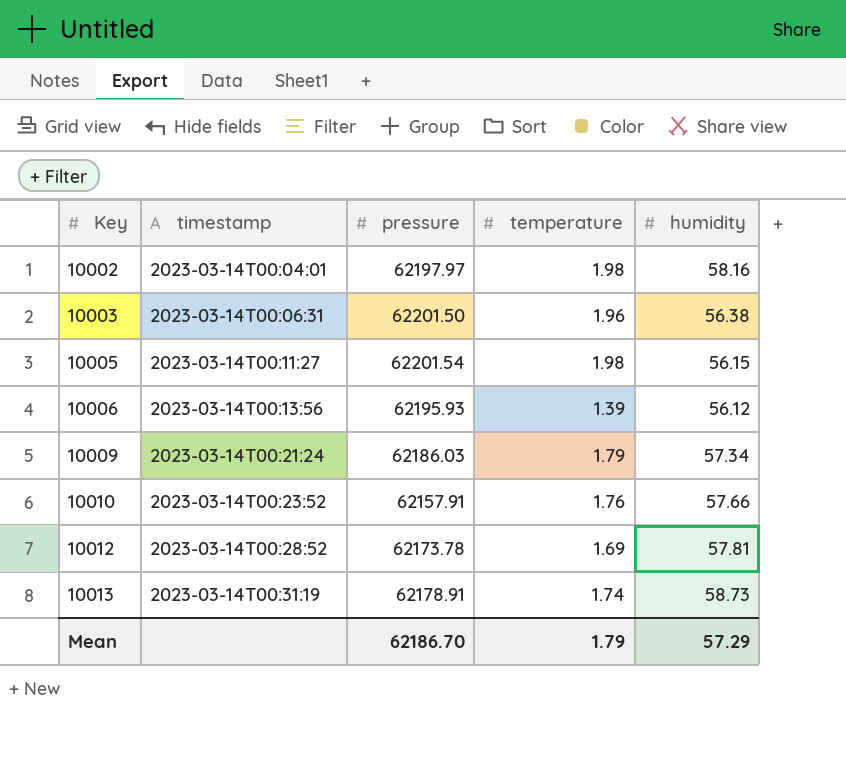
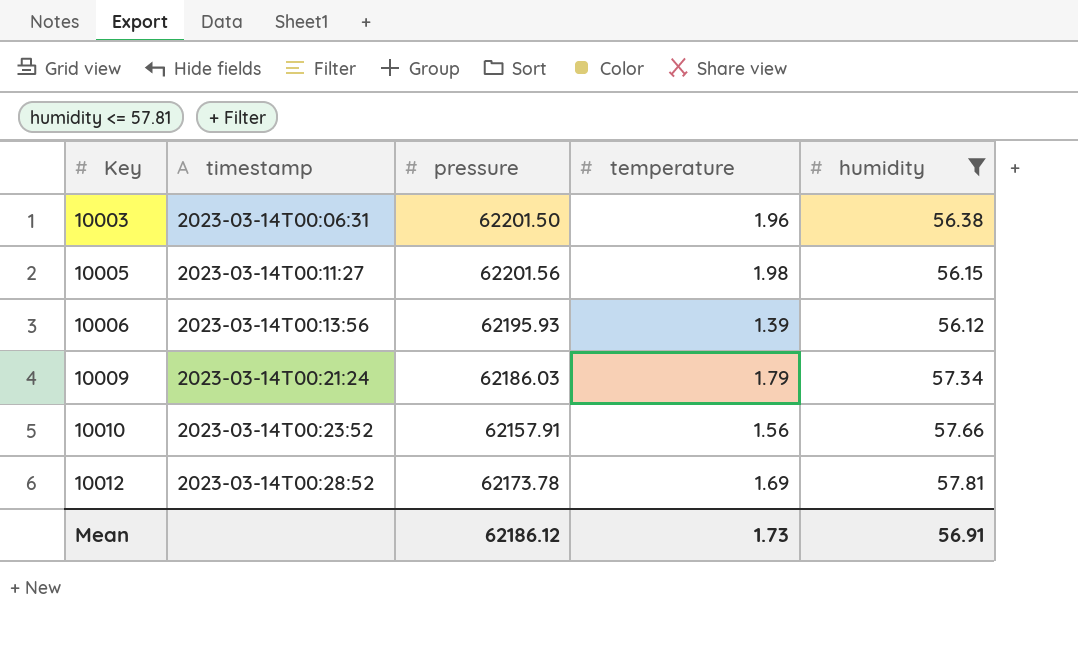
filter: none -> humidity <= 57.81
10005 | pressure: 62201.54 -> 62201.56
10010 | temperature: 1.76 -> 1.56
Mean | pressure: 62186.70 -> 62186.12
Mean | temperature: 1.79 -> 1.73
Mean | humidity: 57.29 -> 56.91

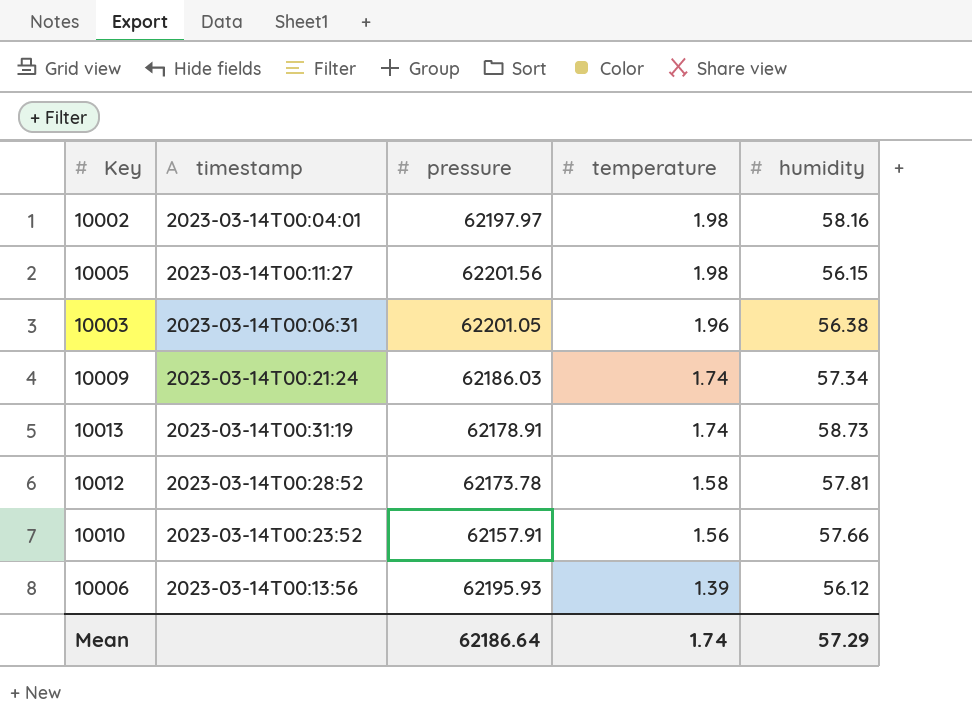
filter: humidity <= 57.81 -> none
row order: Key ascending -> temperature descending
10003 | pressure: 62201.50 -> 62201.05
10009 | temperature: 1.79 -> 1.74
10012 | temperature: 1.69 -> 1.58
Mean | pressure: 62186.12 -> 62186.64
Mean | temperature: 1.73 -> 1.74
Mean | humidity: 56.91 -> 57.29

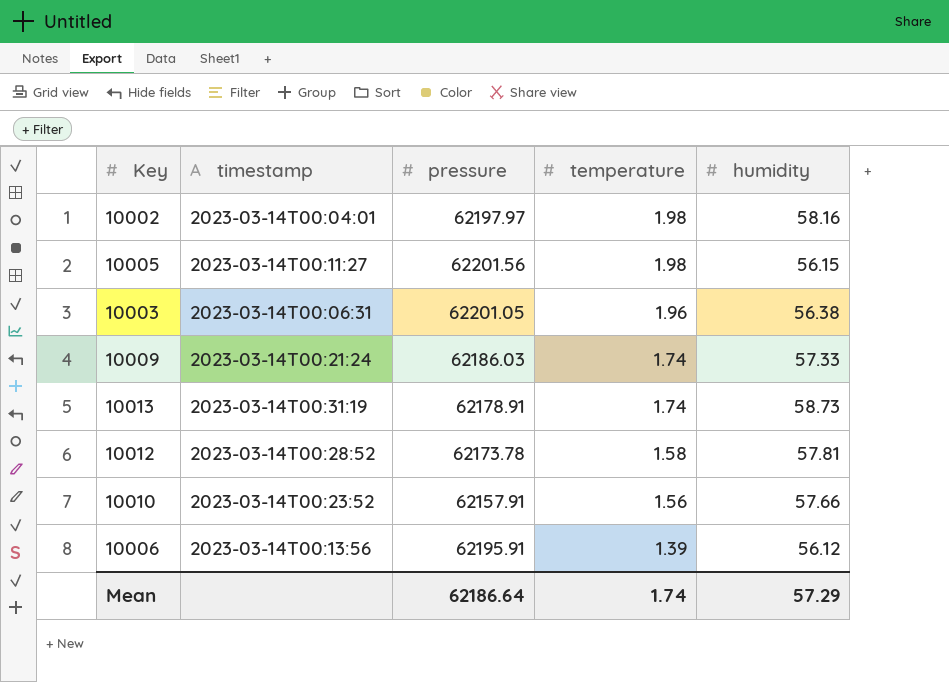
10009 | humidity: 57.34 -> 57.33
10006 | pressure: 62195.93 -> 62195.91

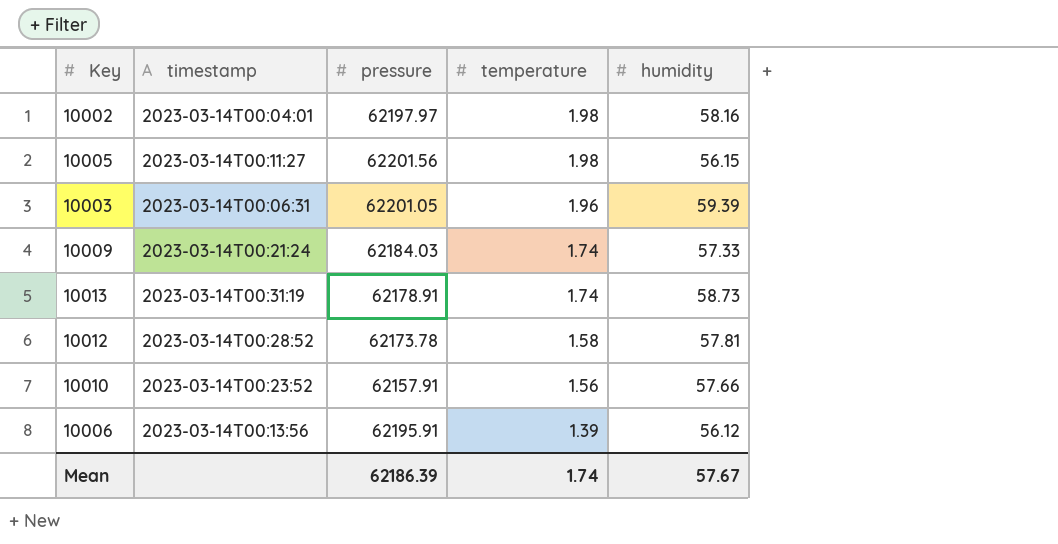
10003 | humidity: 56.38 -> 59.39
10009 | pressure: 62186.03 -> 62184.03
Mean | pressure: 62186.64 -> 62186.39
Mean | humidity: 57.29 -> 57.67

